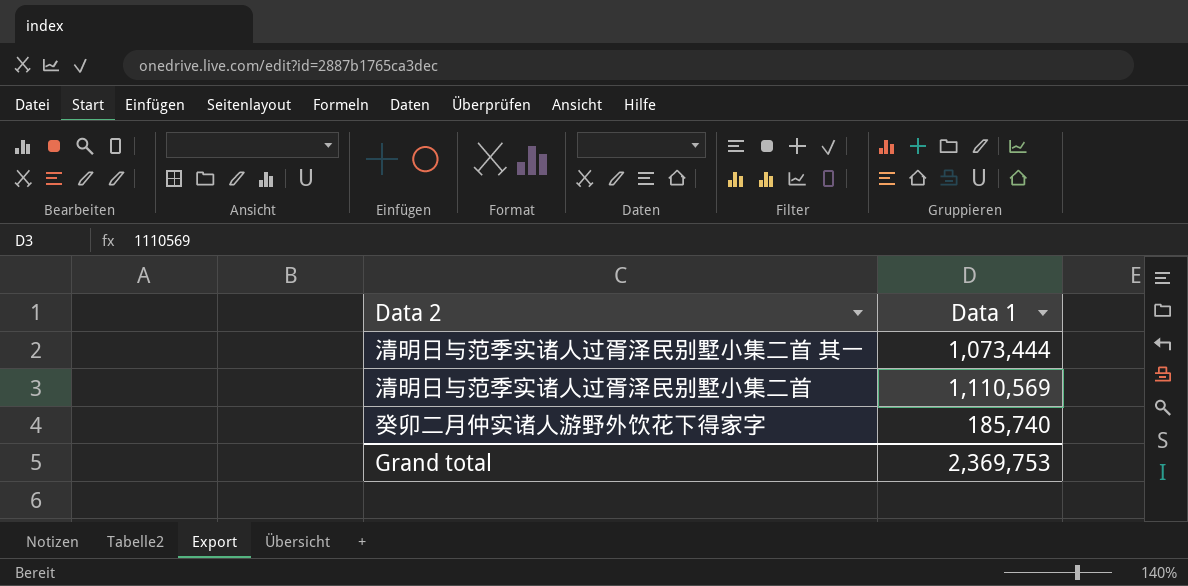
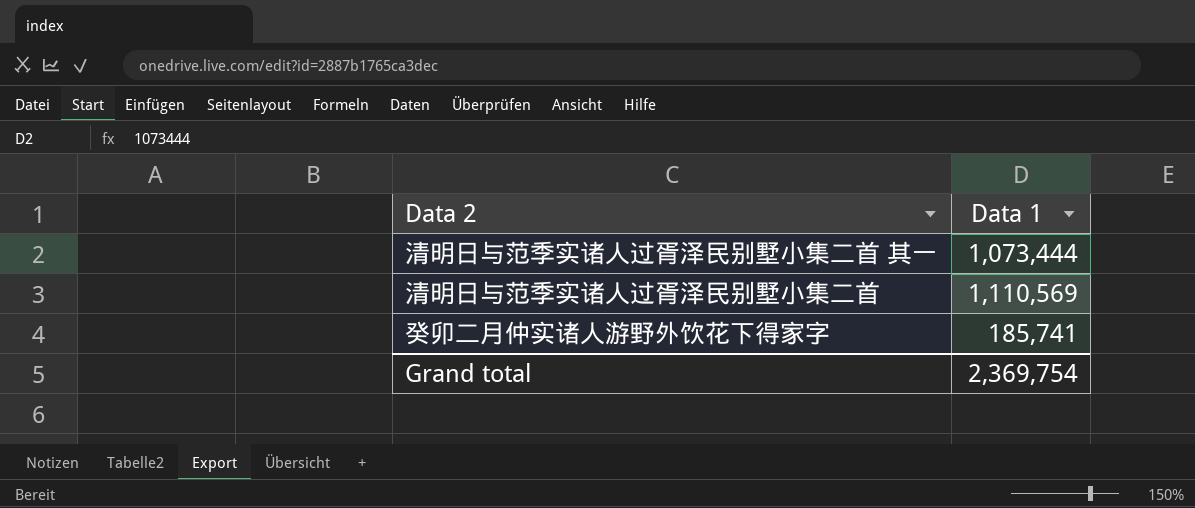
癸卯二月仲实诸人游野外饮花下得家字 | Data 1: 185,740 -> 185,741
Grand total | Data 1: 2,369,753 -> 2,369,754

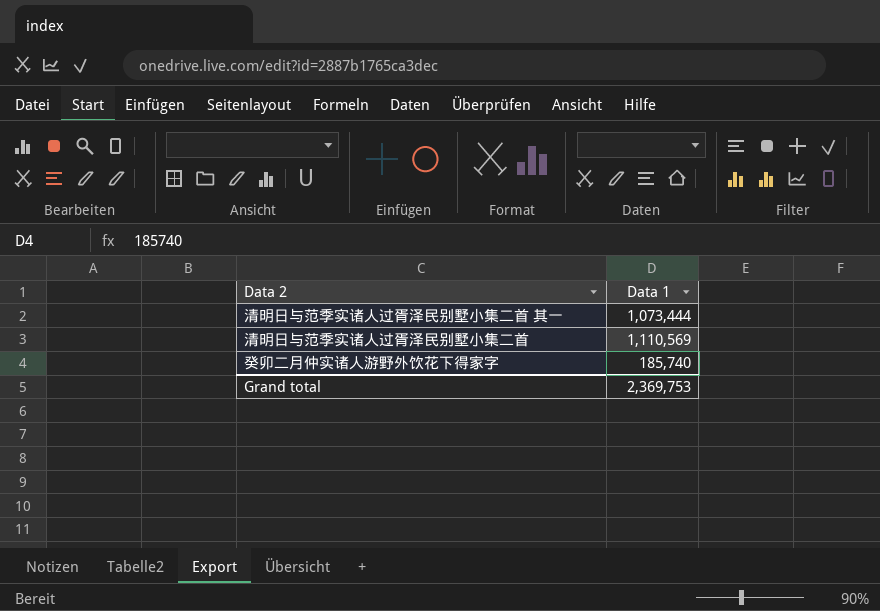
癸卯二月仲实诸人游野外饮花下得家字 | Data 1: 185,741 -> 185,740
Grand total | Data 1: 2,369,754 -> 2,369,753

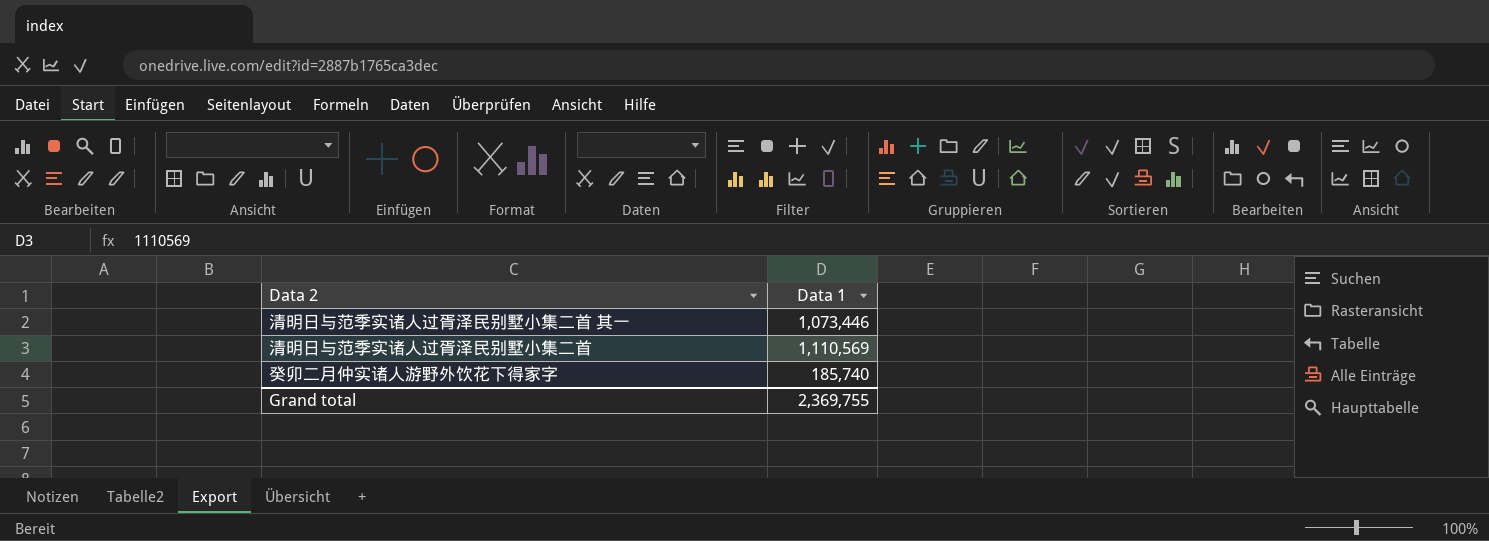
清明日与范季实诸人过胥泽民别墅小集二首 其一 | Data 1: 1,073,444 -> 1,073,446
Grand total | Data 1: 2,369,753 -> 2,369,755

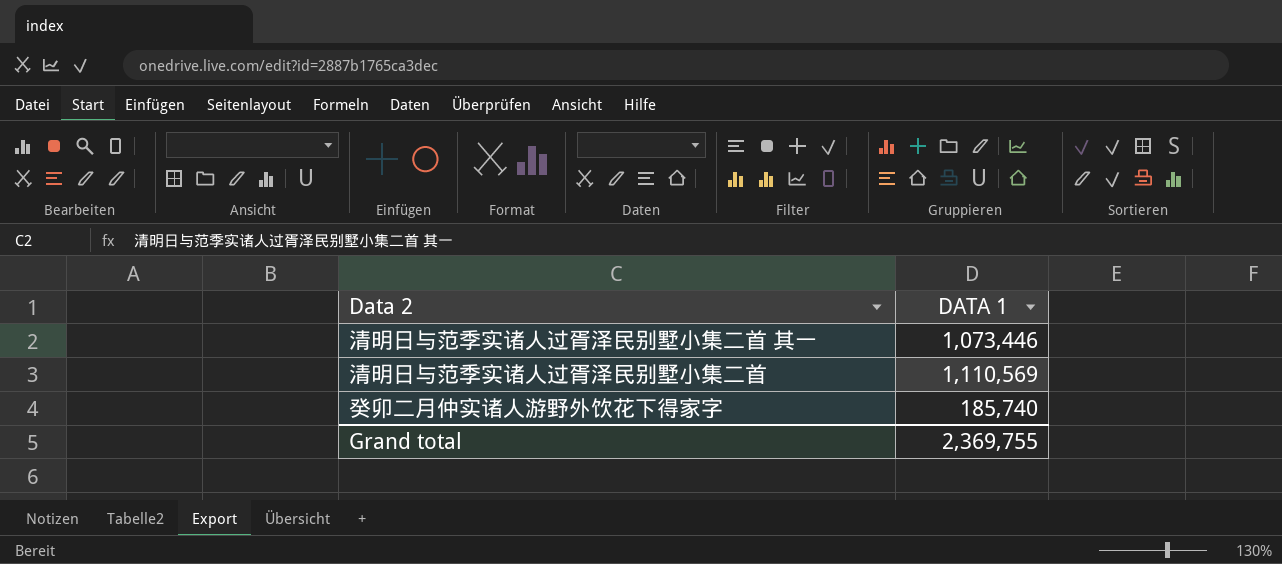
column name: Data 1 -> DATA 1

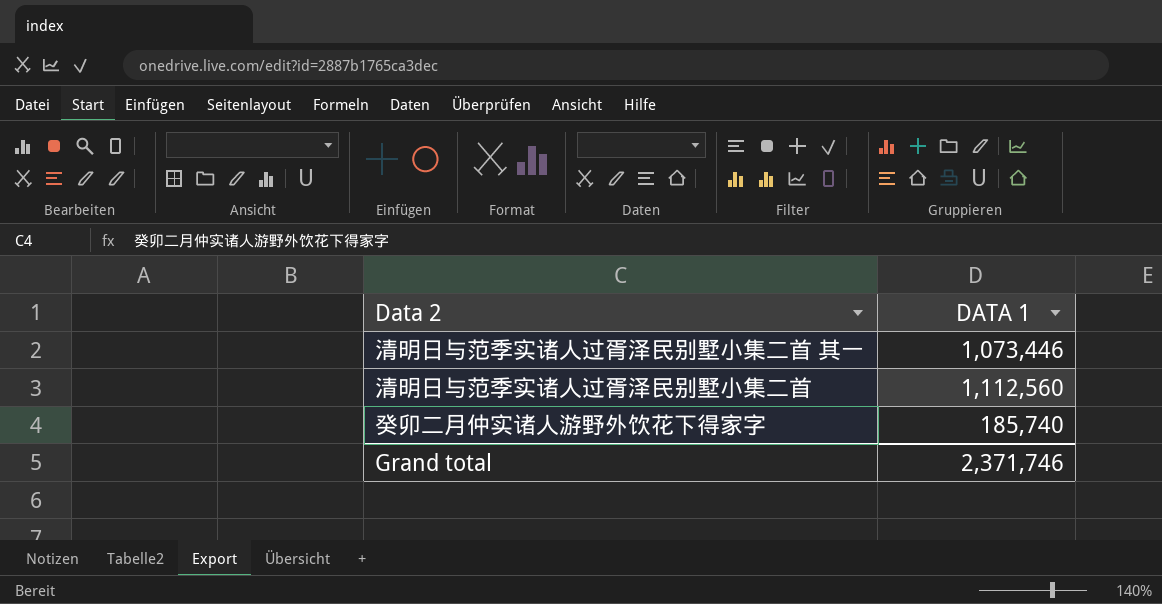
清明日与范季实诸人过胥泽民别墅小集二首 | DATA 1: 1,110,569 -> 1,112,560
Grand total | DATA 1: 2,369,755 -> 2,371,746

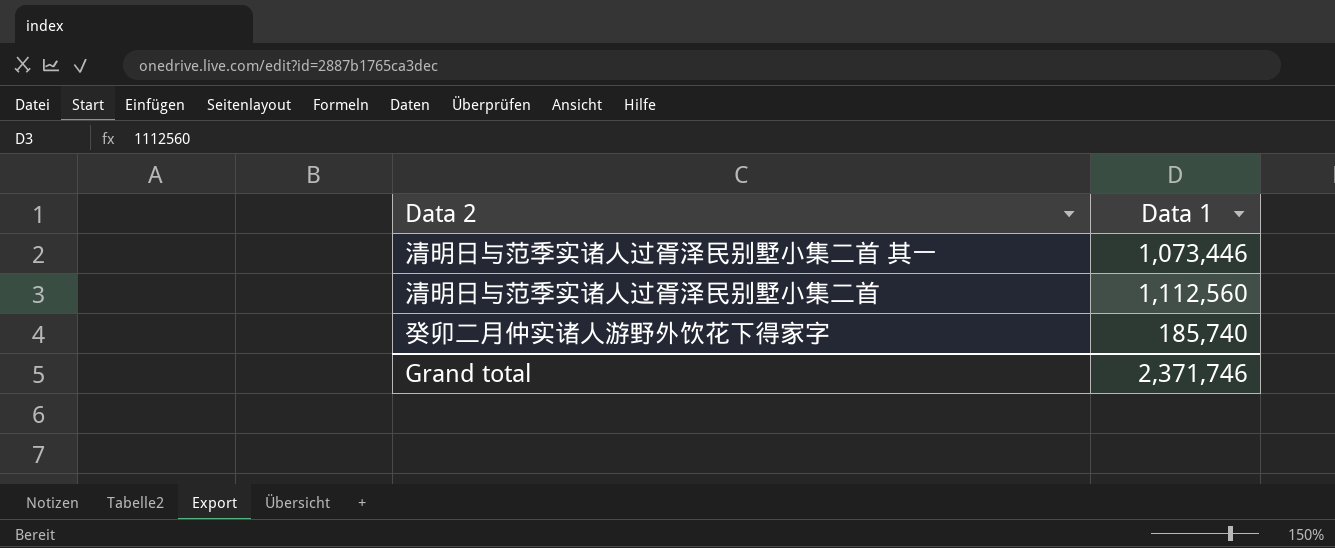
column name: DATA 1 -> Data 1

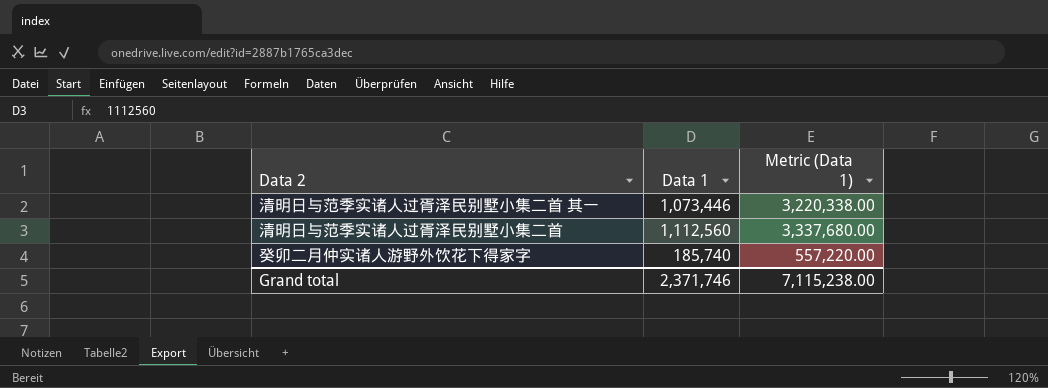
column Metric (Data 1) | formula: none -> [Data 1] * 3

